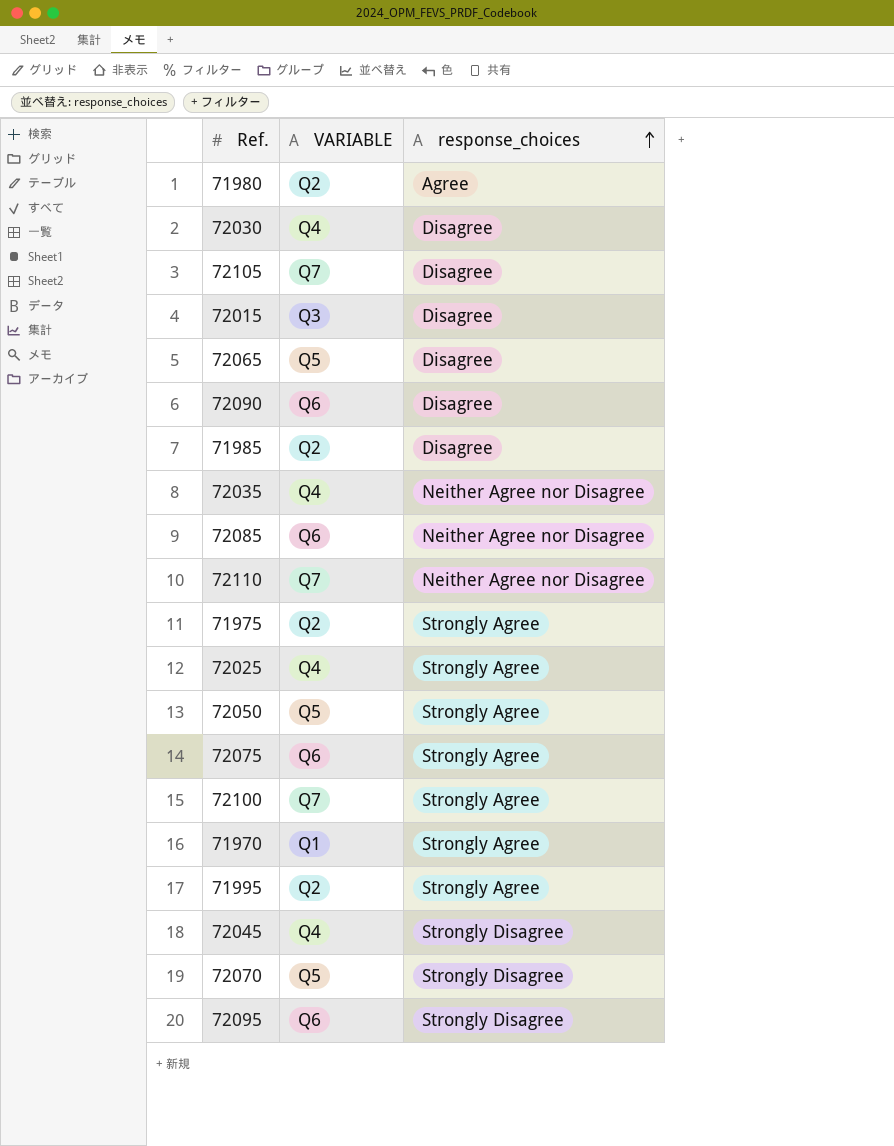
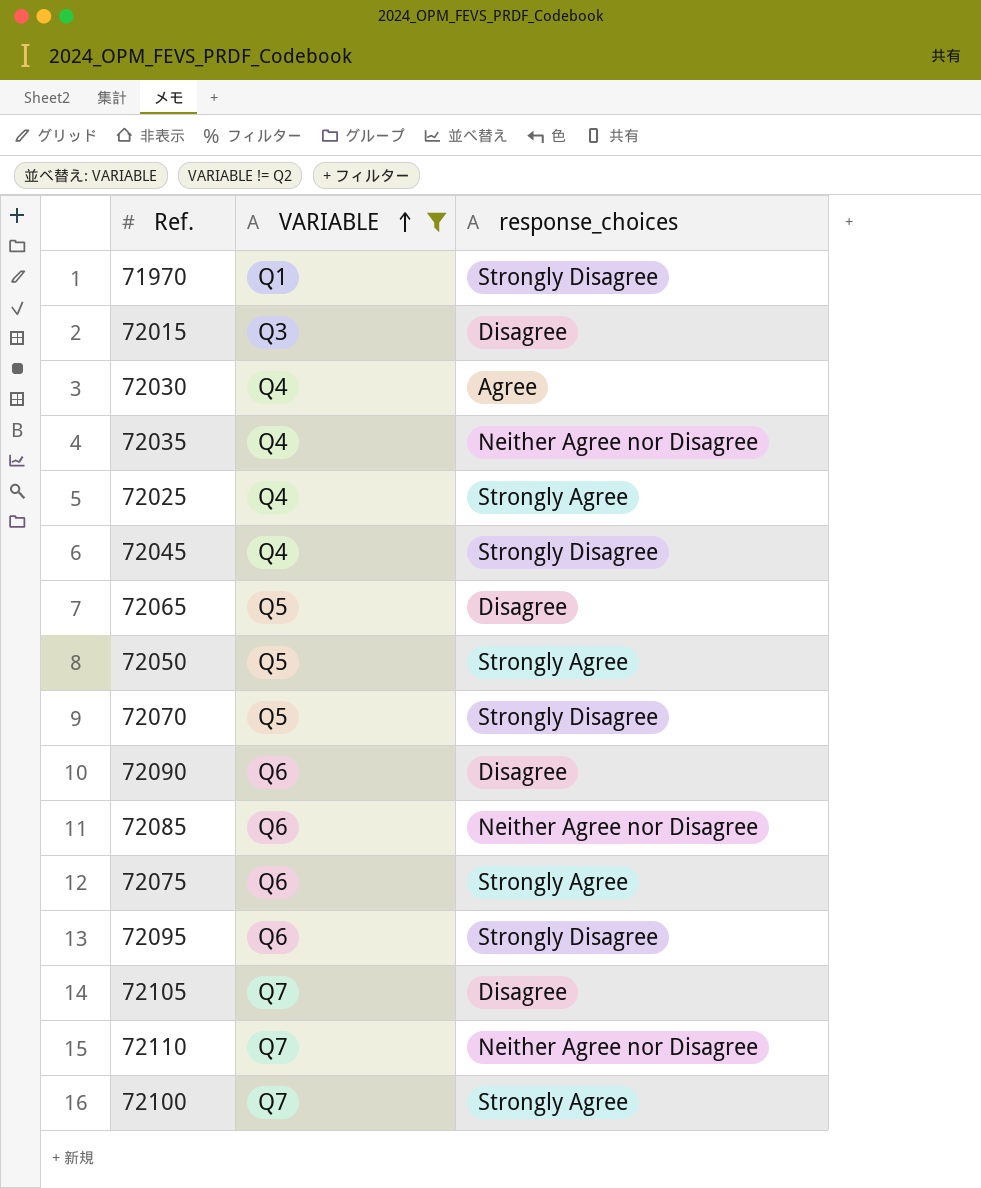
filter: none -> VARIABLE != Q2
row order: response_choices ascending -> VARIABLE ascending
71970 | response_choices: Strongly Agree -> Strongly Disagree
72030 | response_choices: Disagree -> Agree

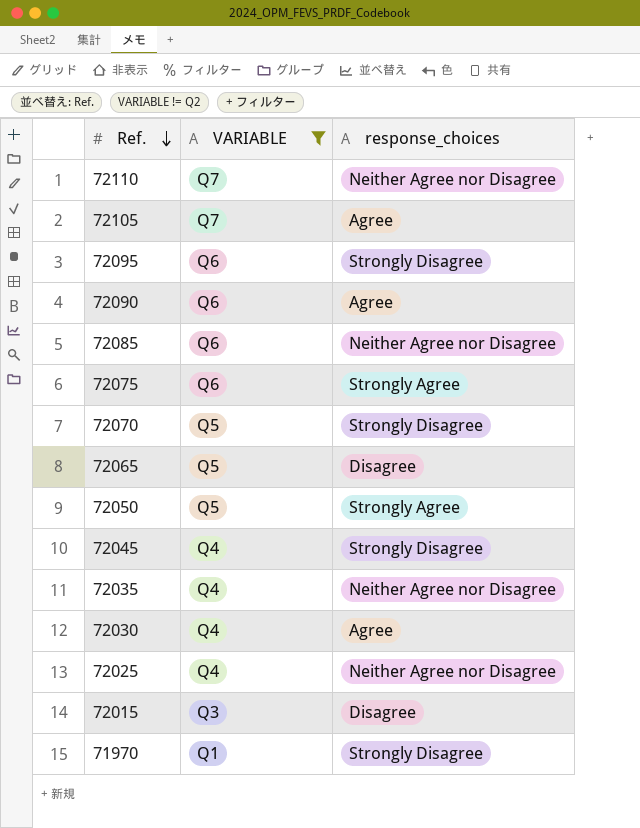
row order: VARIABLE ascending -> Ref. descending
row 72100: Q7 | Strongly Agree -> none
72105 | response_choices: Disagree -> Agree
72090 | response_choices: Disagree -> Agree
72025 | response_choices: Strongly Agree -> Neither Agree nor Disagree

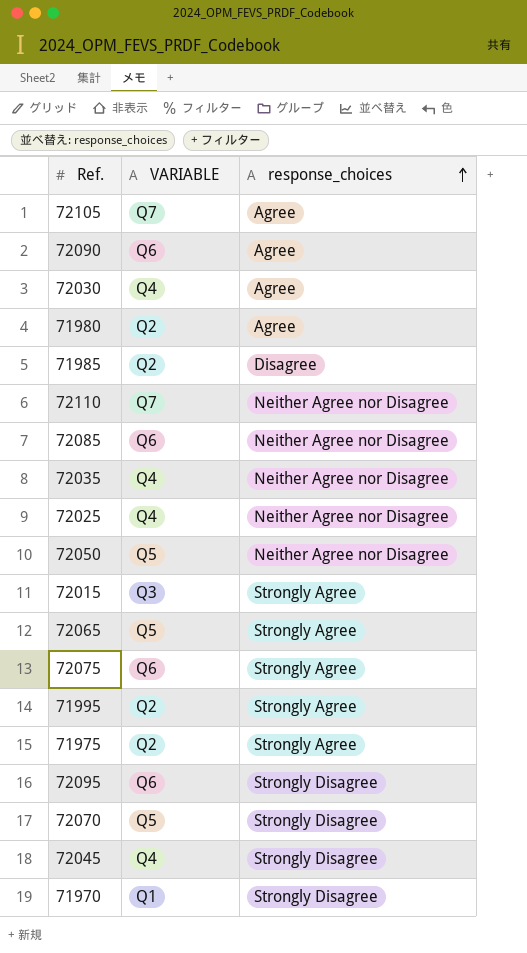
filter: VARIABLE != Q2 -> none
row order: Ref. descending -> response_choices ascending
72050 | response_choices: Strongly Agree -> Neither Agree nor Disagree
72015 | response_choices: Disagree -> Strongly Agree
72065 | response_choices: Disagree -> Strongly Agree

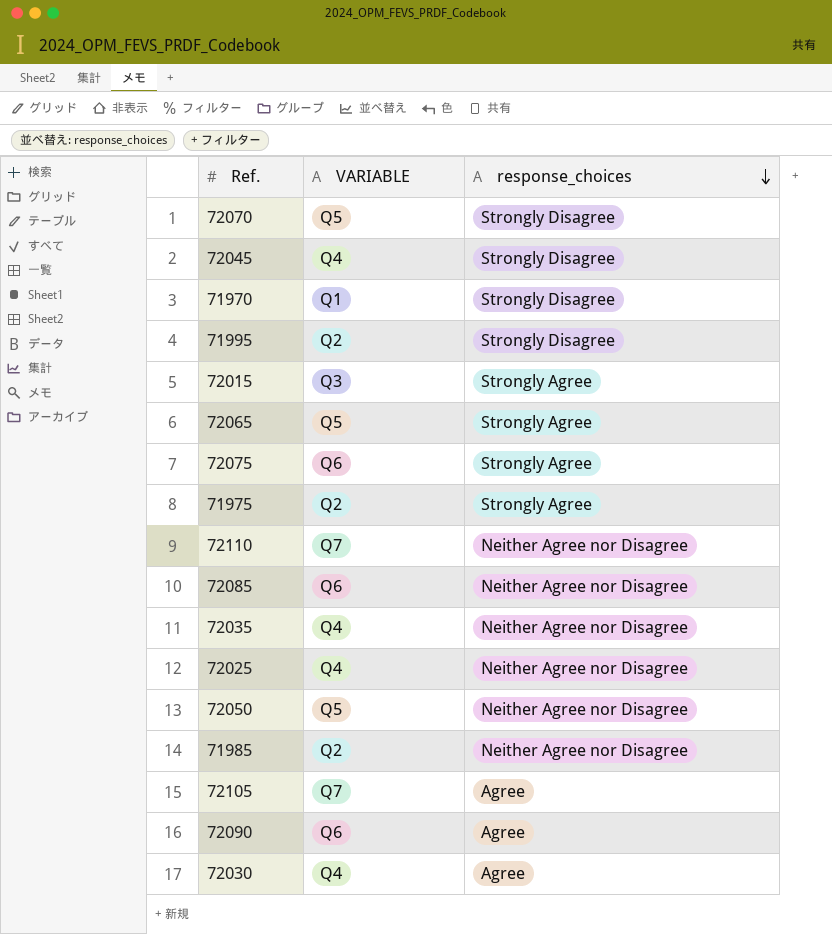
row order: response_choices ascending -> response_choices descending
row 71980: Q2 | Agree -> none
row 72095: Q6 | Strongly Disagree -> none
71995 | response_choices: Strongly Agree -> Strongly Disagree
71985 | response_choices: Disagree -> Neither Agree nor Disagree

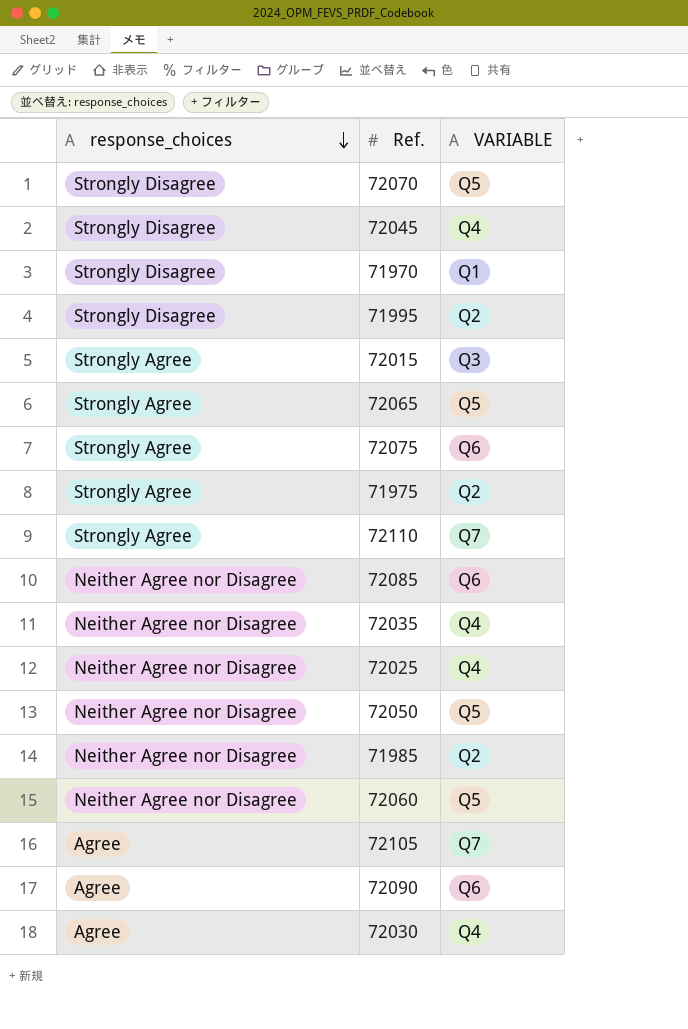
column response_choices | position: 3 -> 1
72110 | response_choices: Neither Agree nor Disagree -> Strongly Agree
row 72060: none -> Neither Agree nor Disagree | Q5

